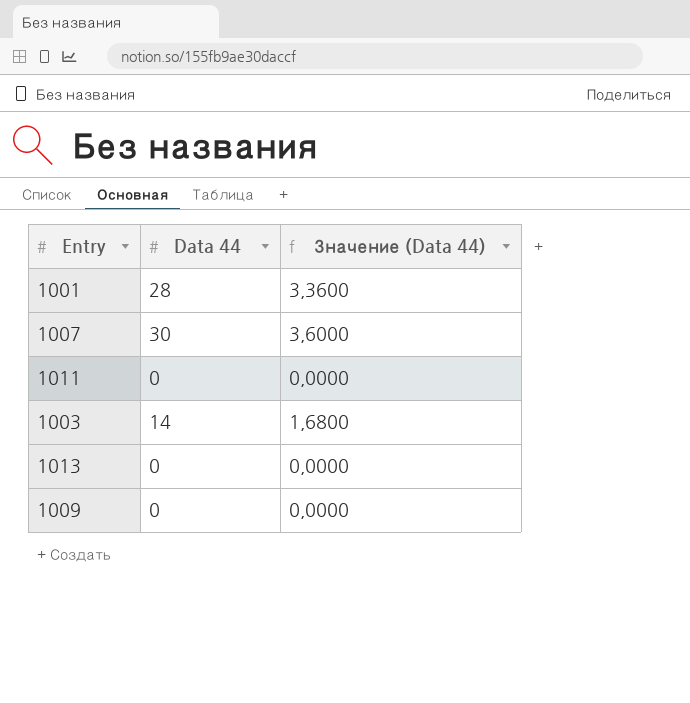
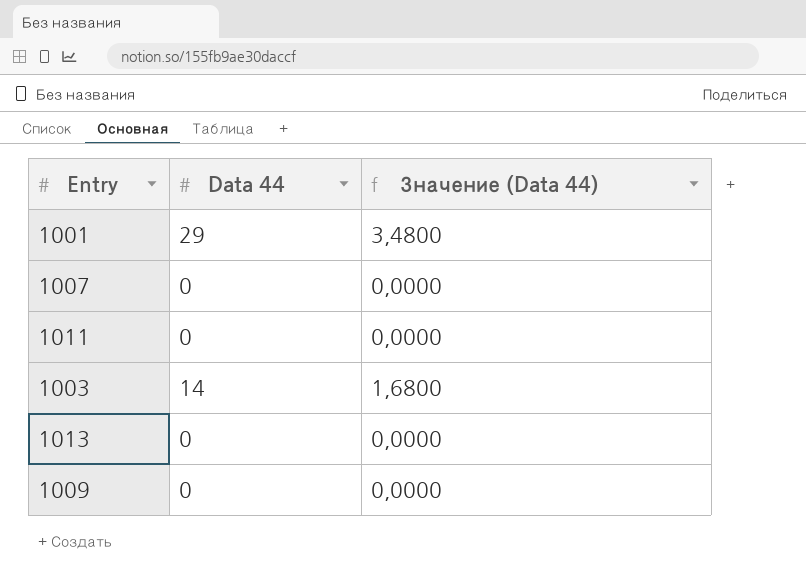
1001 | Data 44: 28 -> 29
1001 | Значение (Data 44): 3,3600 -> 3,4800
1007 | Data 44: 30 -> 0
1007 | Значение (Data 44): 3,6000 -> 0,0000

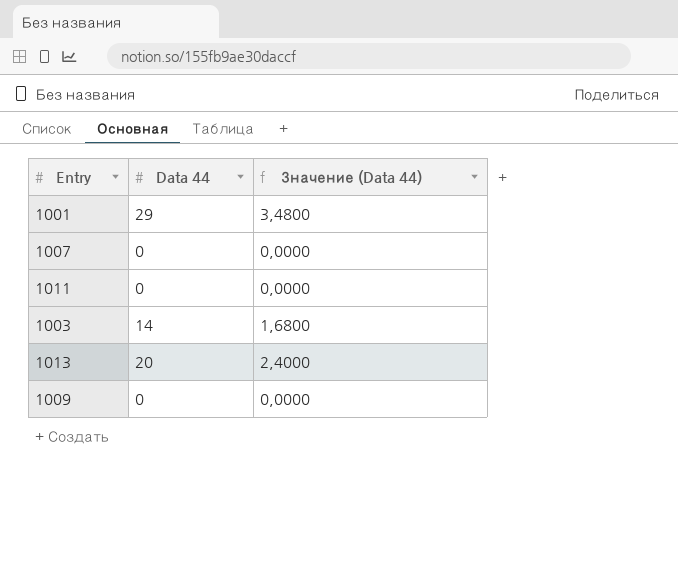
1013 | Data 44: 0 -> 20
1013 | Значение (Data 44): 0,0000 -> 2,4000

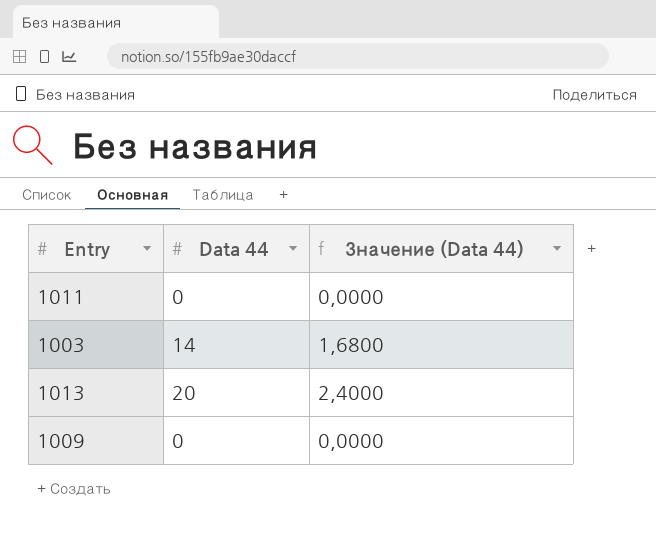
row 1001: 29 | 3,4800 -> none
row 1007: 0 | 0,0000 -> none

